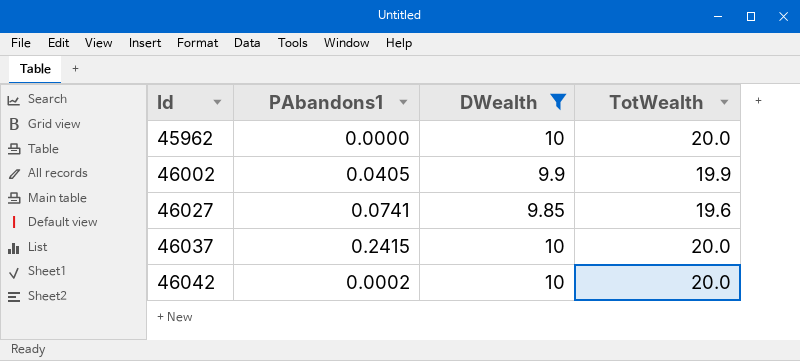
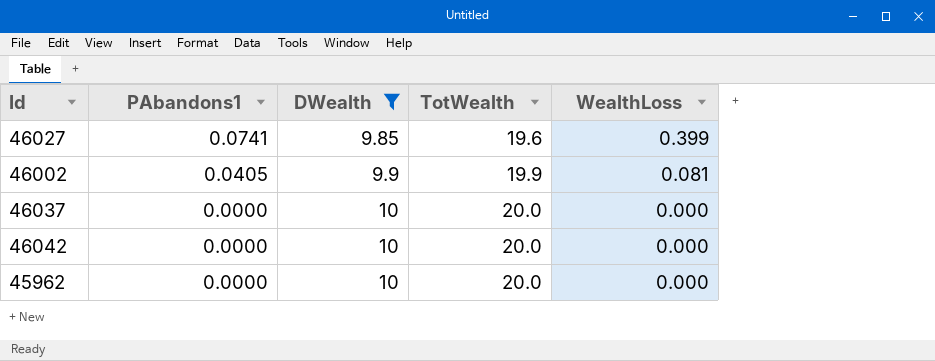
row order: Id ascending -> PAbandons1 descending
column WealthLoss | position: none -> 5
46037 | PAbandons1: 0.2415 -> 0.0000
46042 | PAbandons1: 0.0002 -> 0.0000

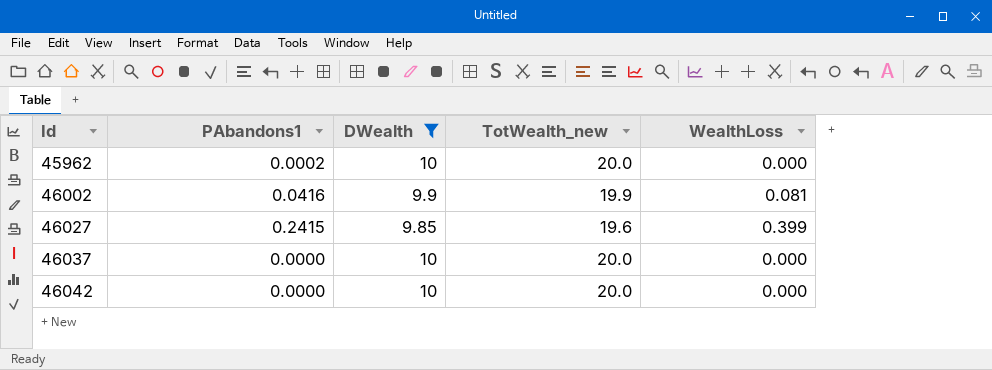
row order: PAbandons1 descending -> Id ascending
column name: TotWealth -> TotWealth_new
45962 | PAbandons1: 0.0000 -> 0.0002
46002 | PAbandons1: 0.0405 -> 0.0416
46027 | PAbandons1: 0.0741 -> 0.2415

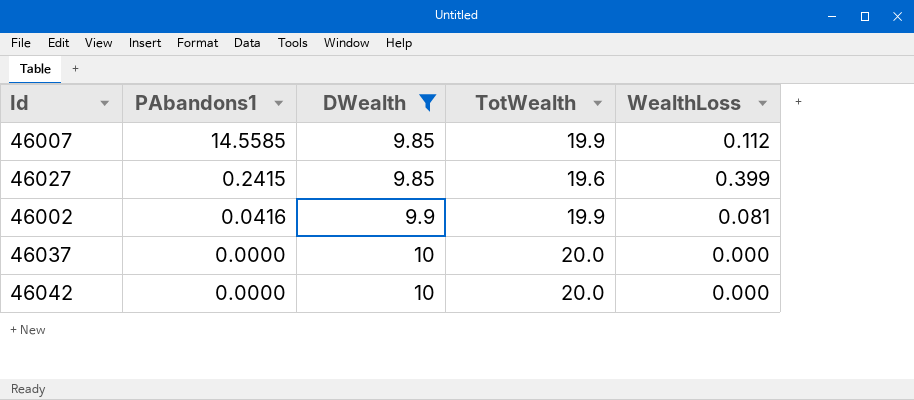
row order: Id ascending -> PAbandons1 descending
column name: TotWealth_new -> TotWealth
row 45962: 0.0002 | 10 | 20.0 | 0.000 -> none
row 46007: none -> 14.5585 | 9.85 | 19.9 | 0.112

